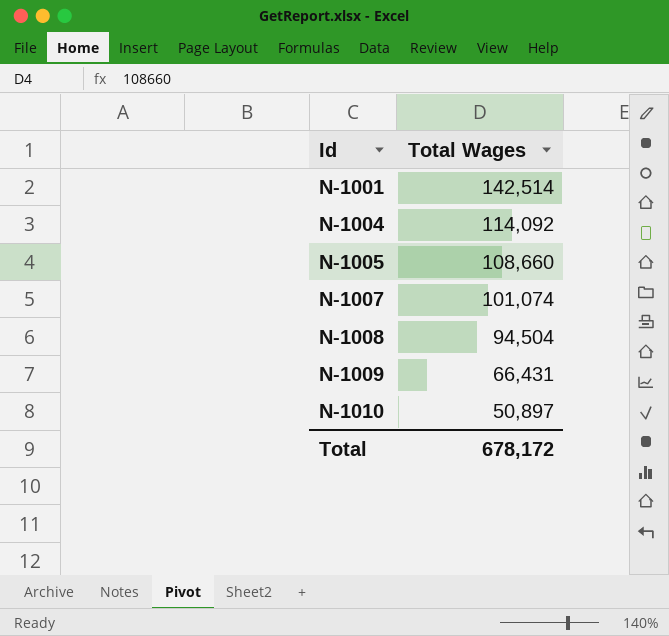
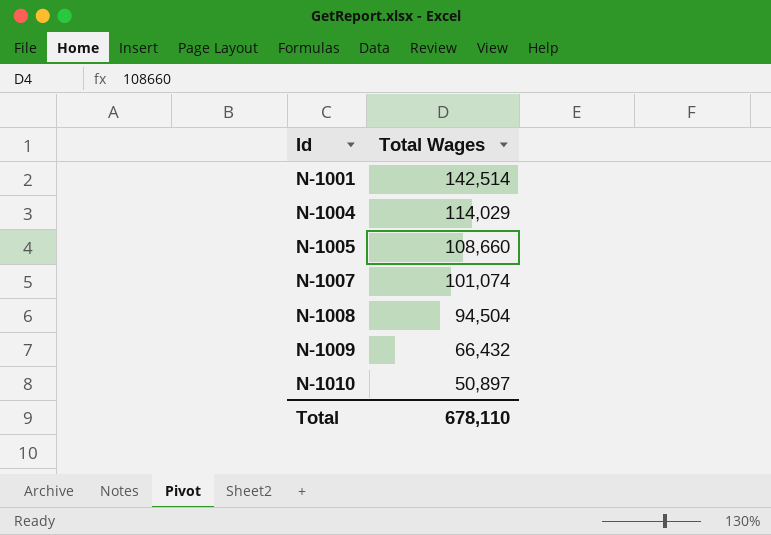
N-1004 | Total Wages: 114,092 -> 114,029
N-1009 | Total Wages: 66,431 -> 66,432
Total | Total Wages: 678,172 -> 678,110

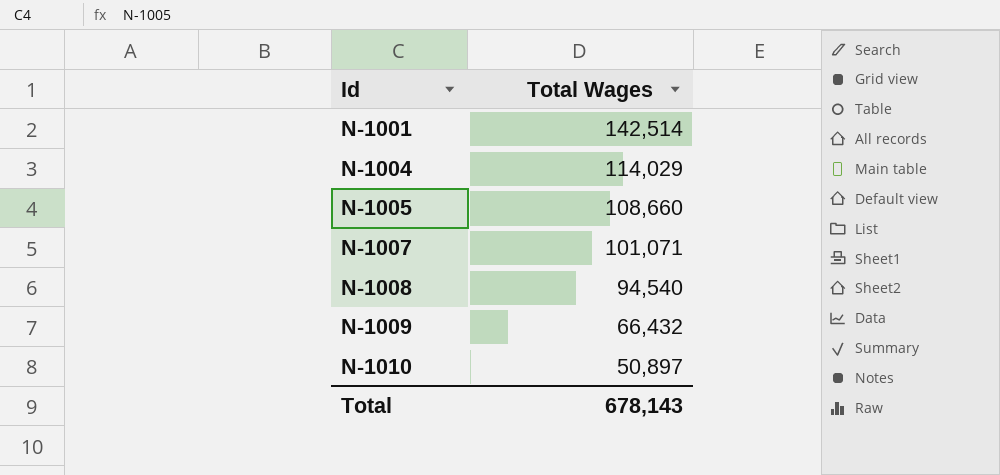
N-1007 | Total Wages: 101,074 -> 101,071
N-1008 | Total Wages: 94,504 -> 94,540
Total | Total Wages: 678,110 -> 678,143

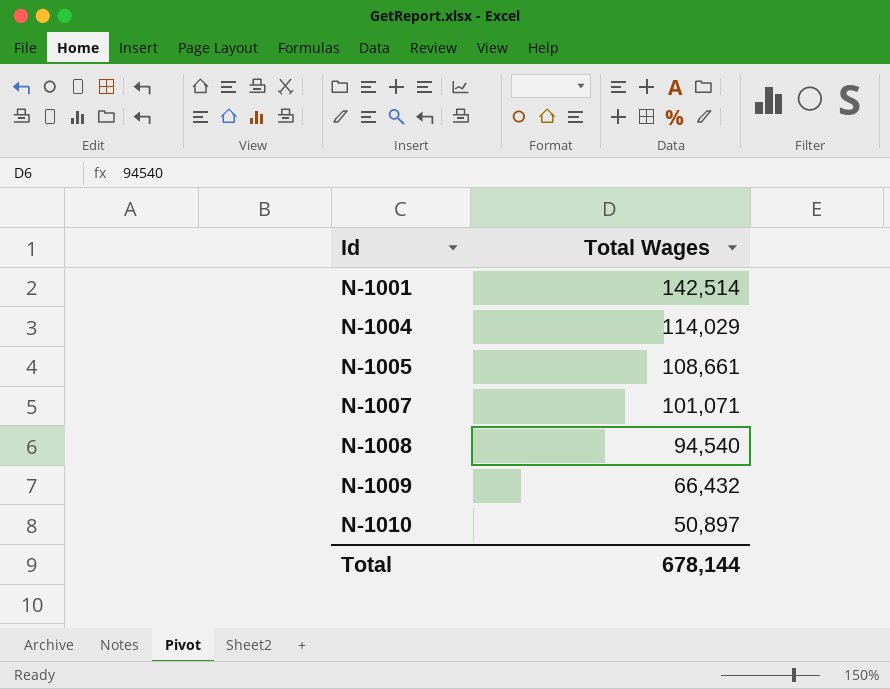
N-1005 | Total Wages: 108,660 -> 108,661
Total | Total Wages: 678,143 -> 678,144

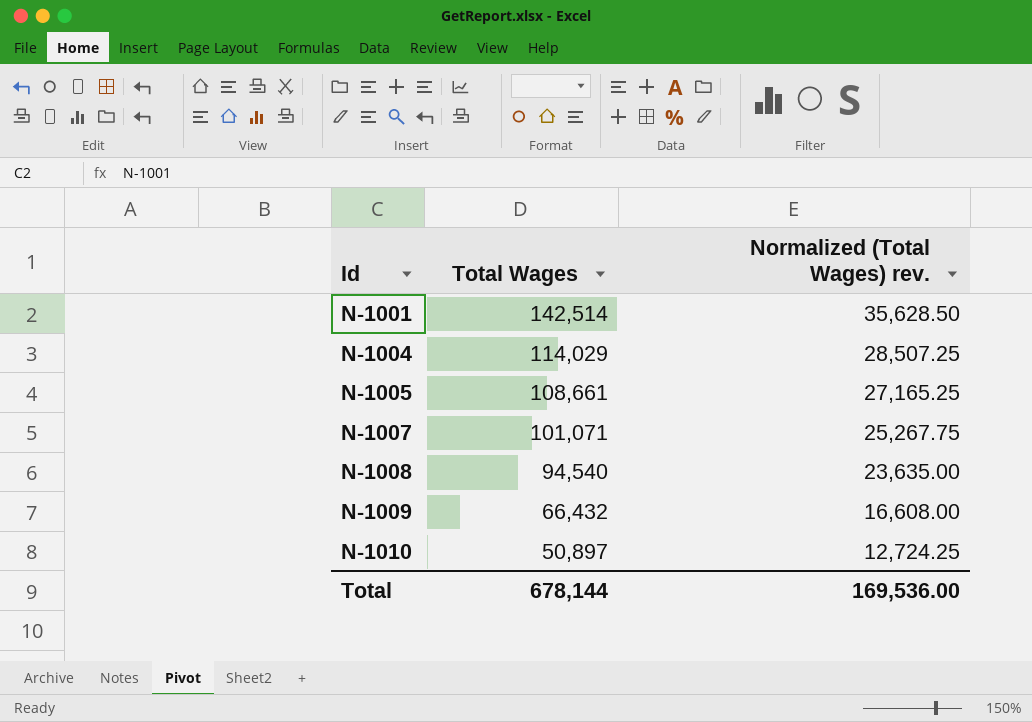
column Normalized (Total Wages) rev. | formula: none -> [Total Wages] * 0.25

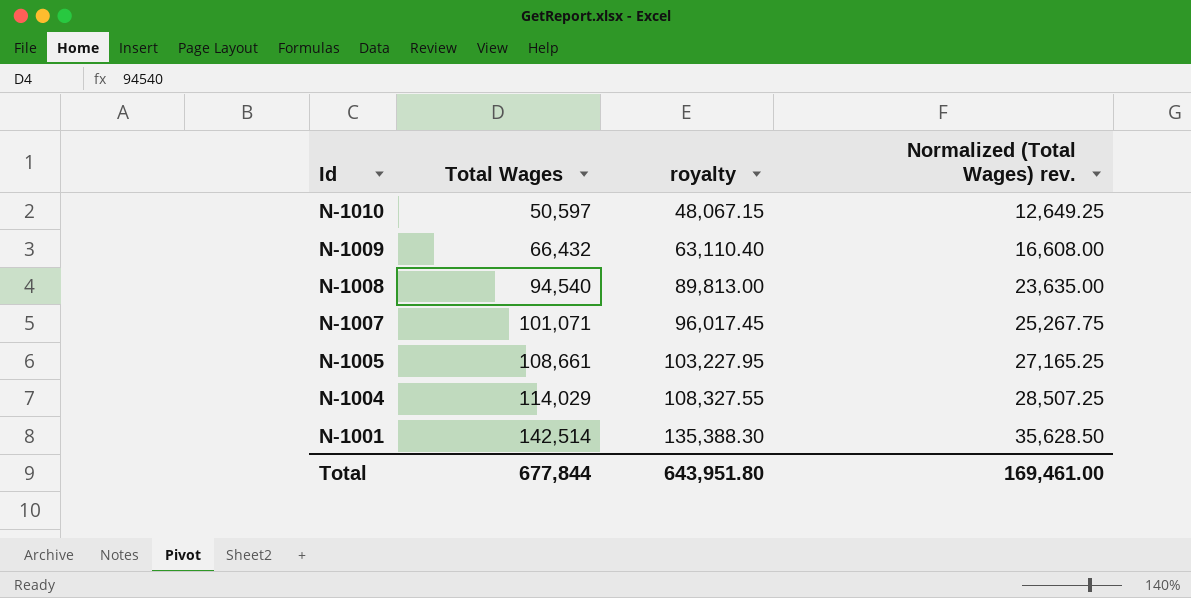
row order: Id ascending -> Id descending
column royalty | formula: none -> [Total Wages] * 0.95
N-1010 | Total Wages: 50,897 -> 50,597
N-1010 | Normalized (Total Wages) rev.: 12,724.25 -> 12,649.25
Total | Total Wages: 678,144 -> 677,844
Total | Normalized (Total Wages) rev.: 169,536.00 -> 169,461.00

